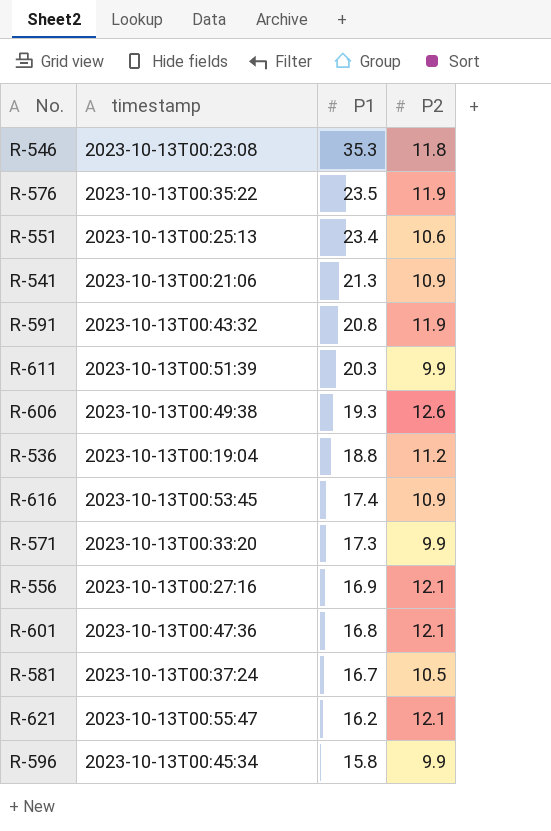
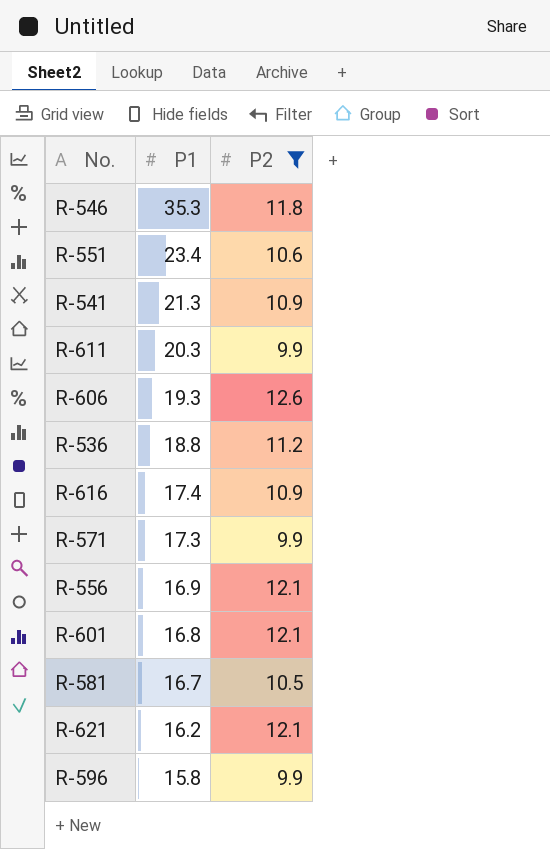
filter: none -> P2 != 11.9
column timestamp | position: 2 -> none

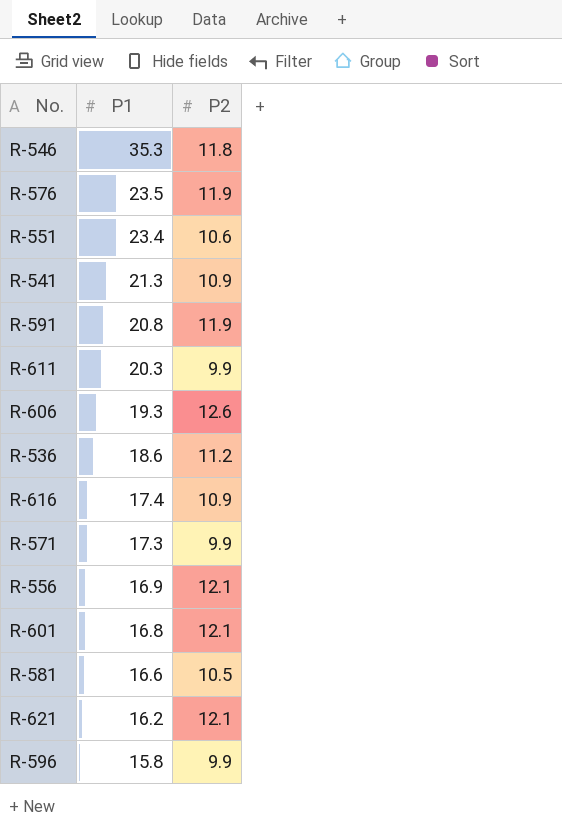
filter: P2 != 11.9 -> none
R-536 | P1: 18.8 -> 18.6
R-581 | P1: 16.7 -> 16.6

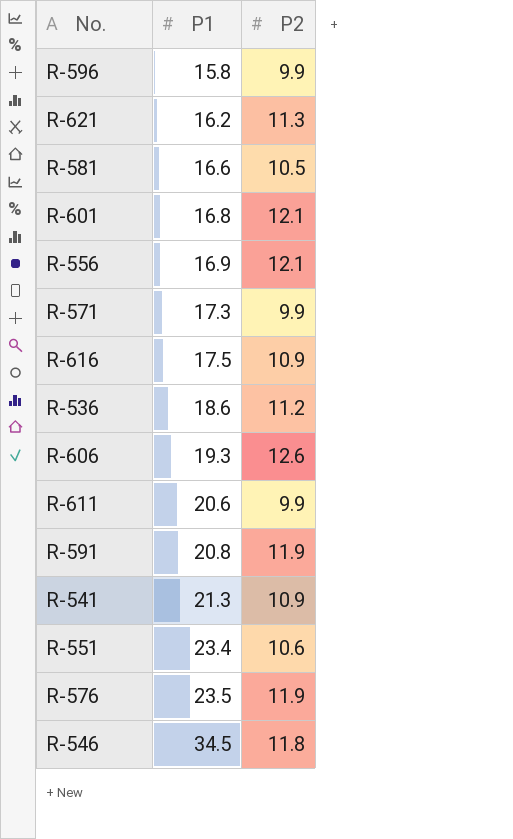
row order: P1 descending -> P1 ascending
R-621 | P2: 12.1 -> 11.3
R-616 | P1: 17.4 -> 17.5
R-611 | P1: 20.3 -> 20.6
R-546 | P1: 35.3 -> 34.5

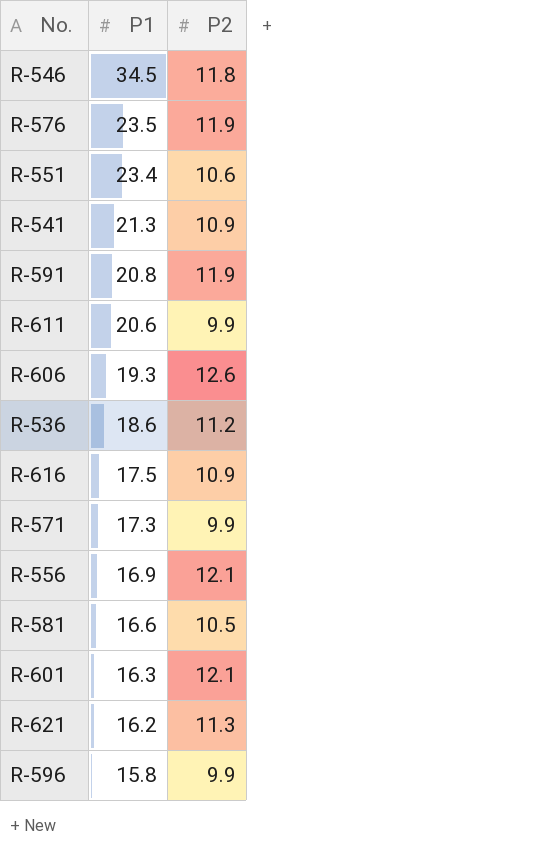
row order: P1 ascending -> P1 descending
R-601 | P1: 16.8 -> 16.3

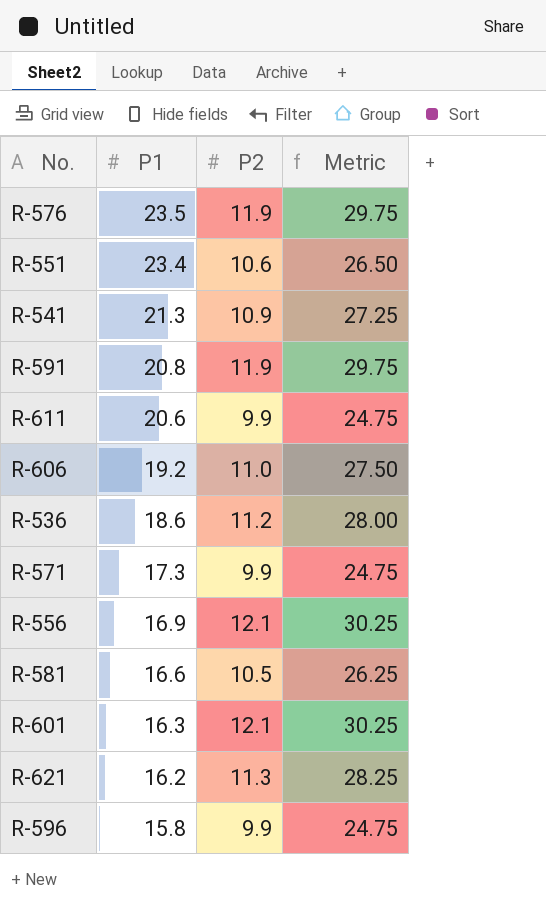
column Metric | formula: none -> [P2] * 2.5
row R-546: 34.5 | 11.8 -> none
row R-616: 17.5 | 10.9 -> none
R-606 | P1: 19.3 -> 19.2
R-606 | P2: 12.6 -> 11.0

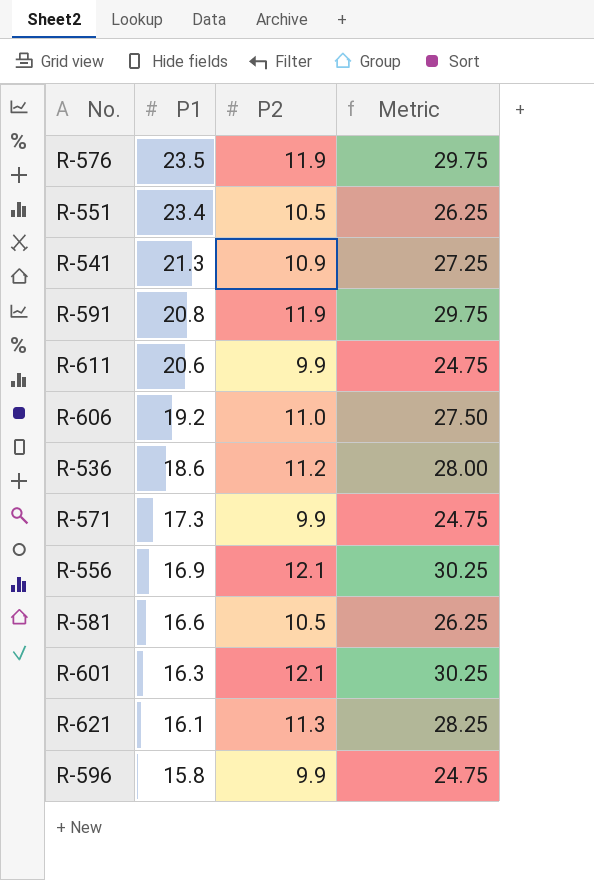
R-551 | P2: 10.6 -> 10.5
R-551 | Metric: 26.50 -> 26.25
R-621 | P1: 16.2 -> 16.1

